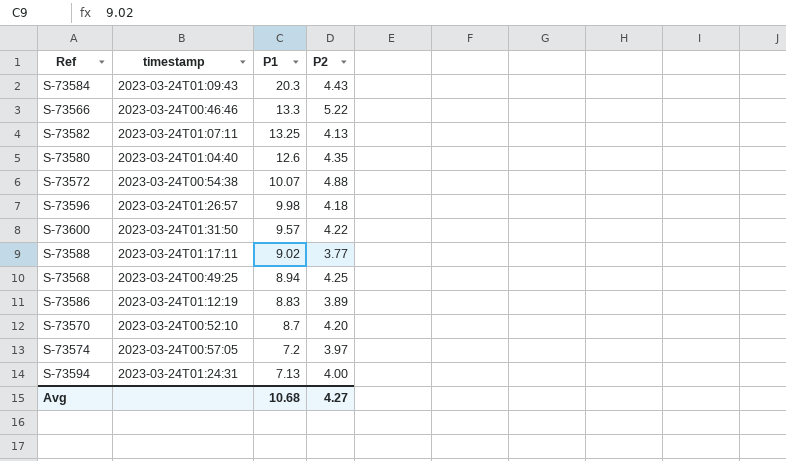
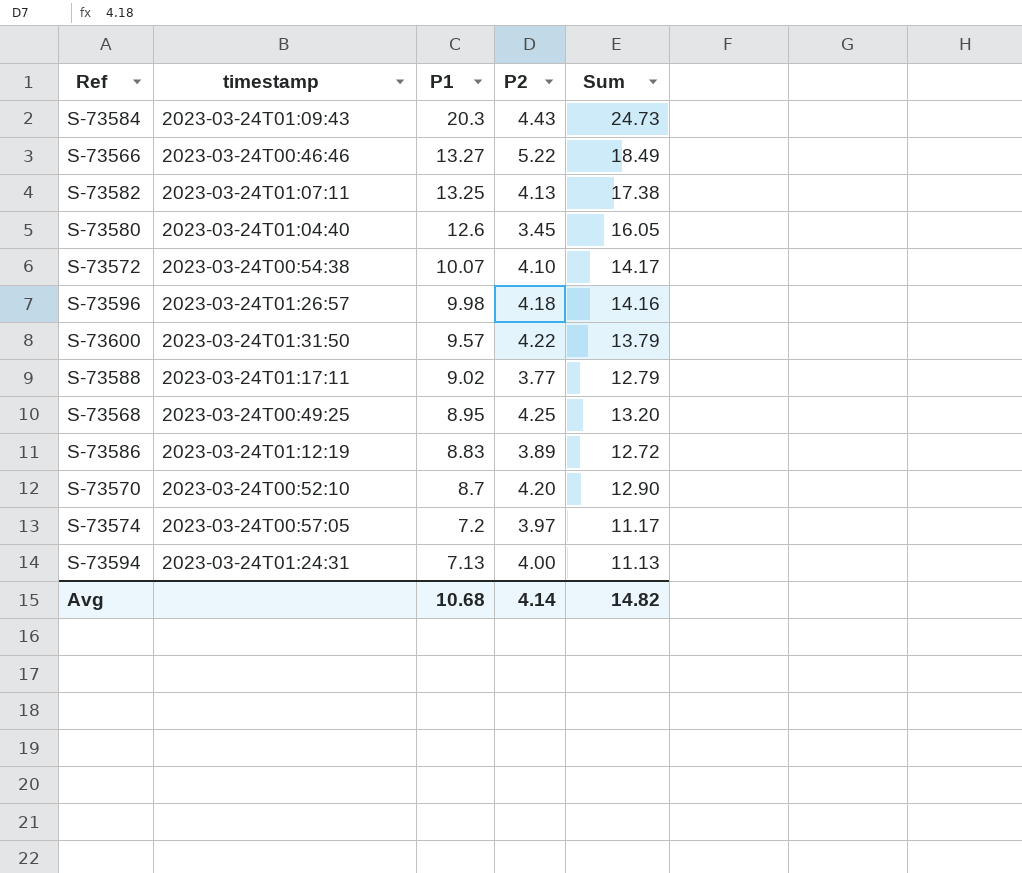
column Sum | formula: none -> [P1] + [P2]
S-73566 | P1: 13.3 -> 13.27
S-73580 | P2: 4.35 -> 3.45
S-73572 | P2: 4.88 -> 4.10
S-73568 | P1: 8.94 -> 8.95
Avg | P2: 4.27 -> 4.14

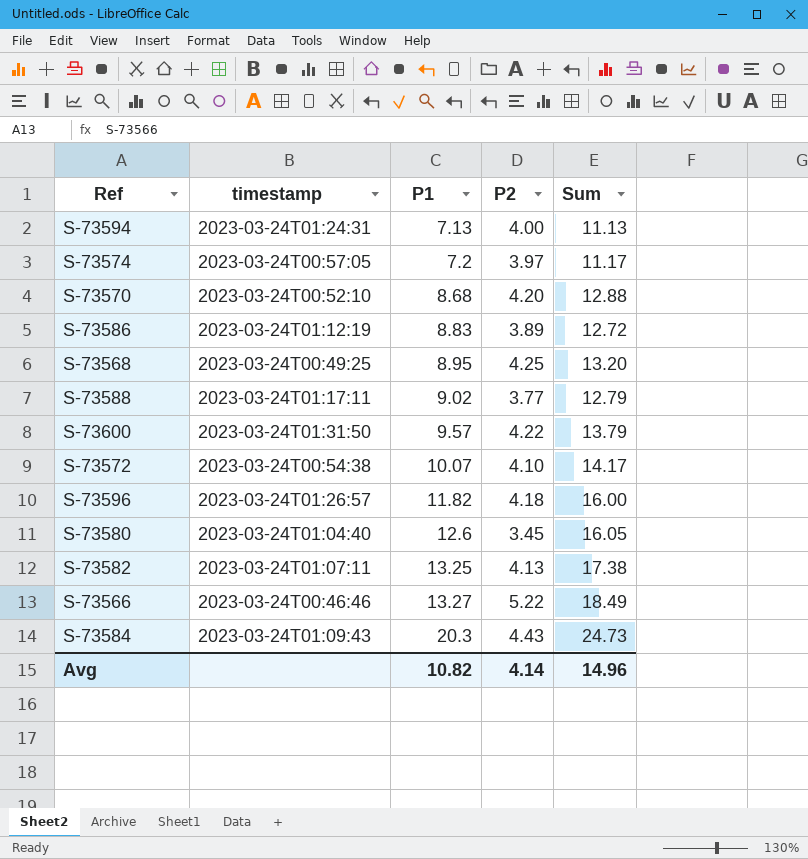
row order: P1 descending -> P1 ascending
S-73570 | P1: 8.7 -> 8.68
S-73570 | Sum: 12.90 -> 12.88
S-73596 | P1: 9.98 -> 11.82
S-73596 | Sum: 14.16 -> 16.00
Avg | P1: 10.68 -> 10.82
Avg | Sum: 14.82 -> 14.96

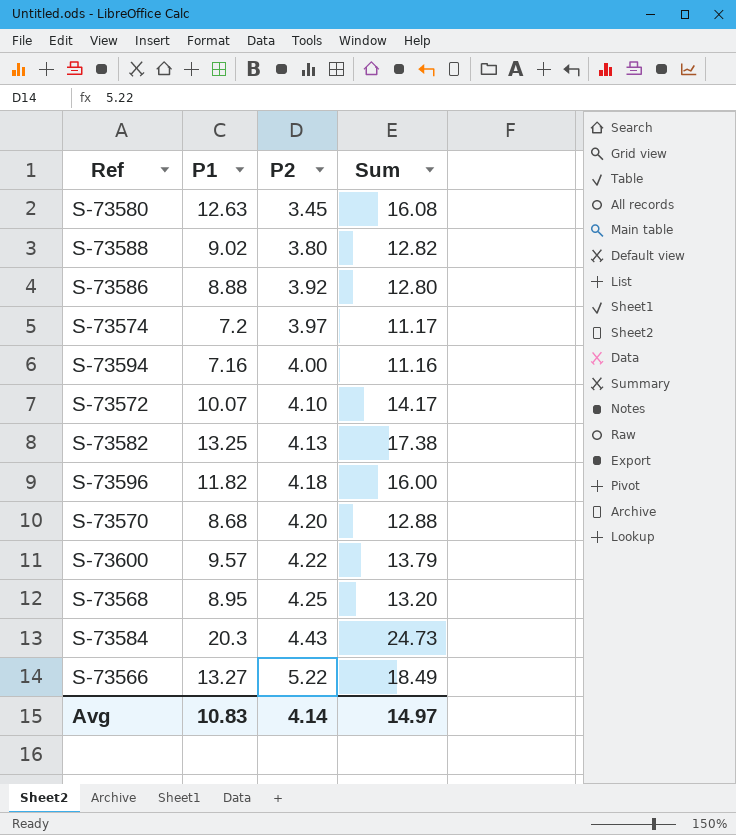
row order: P1 ascending -> P2 ascending
column timestamp | position: 2 -> none
S-73580 | P1: 12.6 -> 12.63
S-73580 | Sum: 16.05 -> 16.08
S-73588 | P2: 3.77 -> 3.80
S-73588 | Sum: 12.79 -> 12.82
S-73586 | P1: 8.83 -> 8.88
S-73586 | P2: 3.89 -> 3.92
S-73586 | Sum: 12.72 -> 12.80
S-73594 | P1: 7.13 -> 7.16
S-73594 | Sum: 11.13 -> 11.16
Avg | P1: 10.82 -> 10.83
Avg | Sum: 14.96 -> 14.97

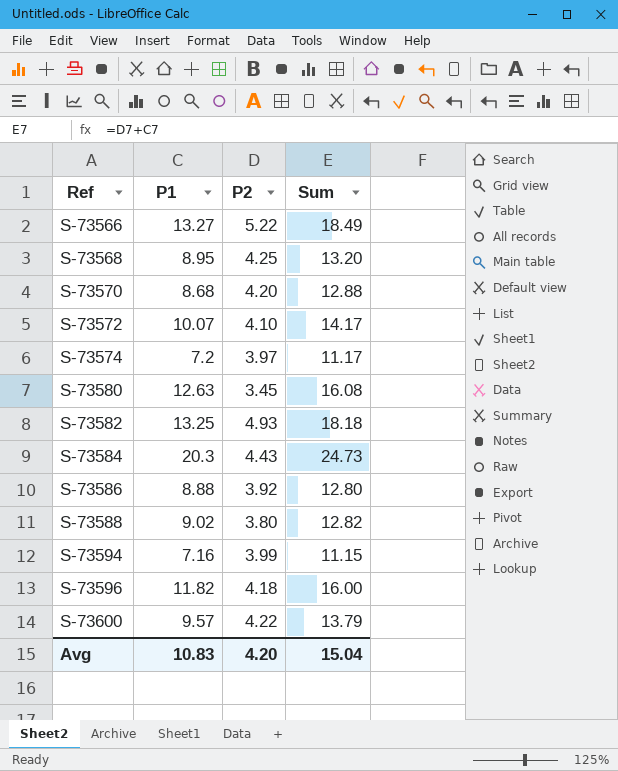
row order: P2 ascending -> Ref ascending
S-73582 | P2: 4.13 -> 4.93
S-73582 | Sum: 17.38 -> 18.18
S-73594 | P2: 4.00 -> 3.99
S-73594 | Sum: 11.16 -> 11.15
Avg | P2: 4.14 -> 4.20
Avg | Sum: 14.97 -> 15.04

